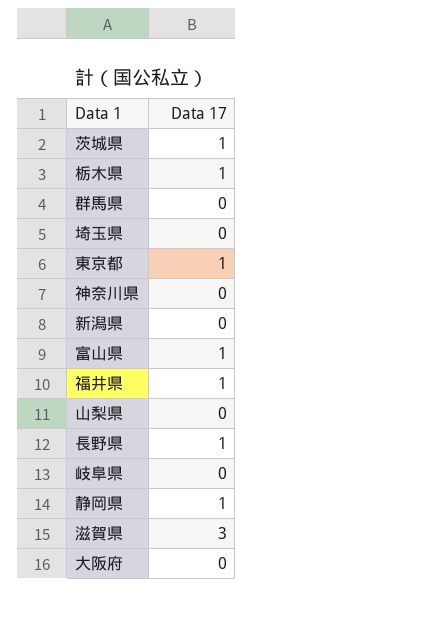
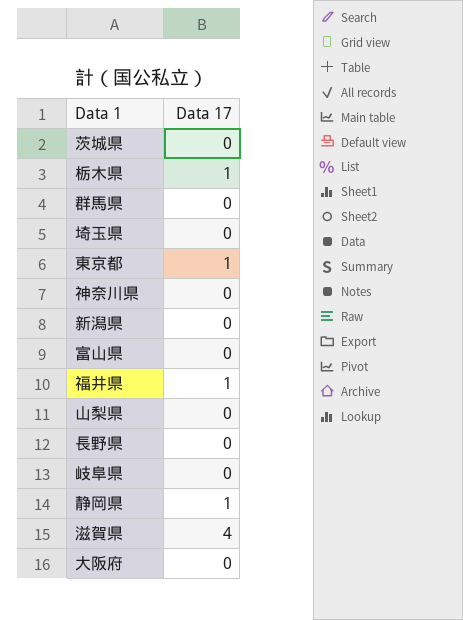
茨城県 | Data 17: 1 -> 0
富山県 | Data 17: 1 -> 0
長野県 | Data 17: 1 -> 0
滋賀県 | Data 17: 3 -> 4

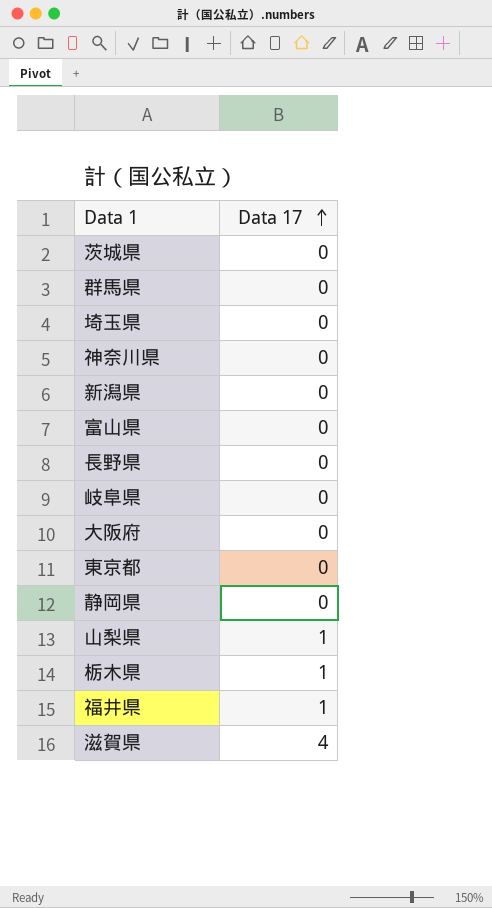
row order: none -> Data 17 ascending
東京都 | Data 17: 1 -> 0
静岡県 | Data 17: 1 -> 0
山梨県 | Data 17: 0 -> 1

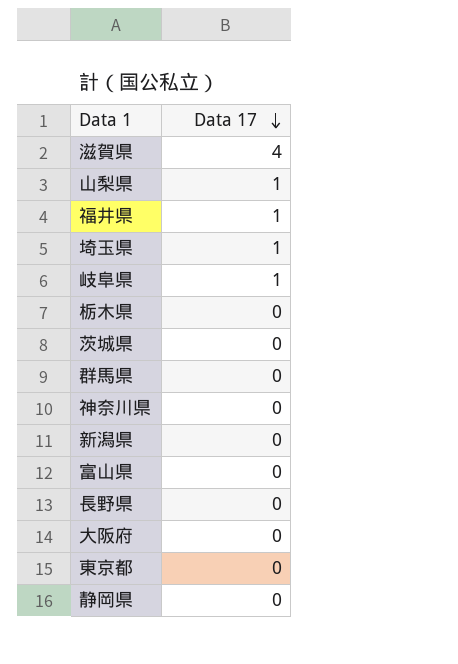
row order: Data 17 ascending -> Data 17 descending
埼玉県 | Data 17: 0 -> 1
岐阜県 | Data 17: 0 -> 1
栃木県 | Data 17: 1 -> 0

